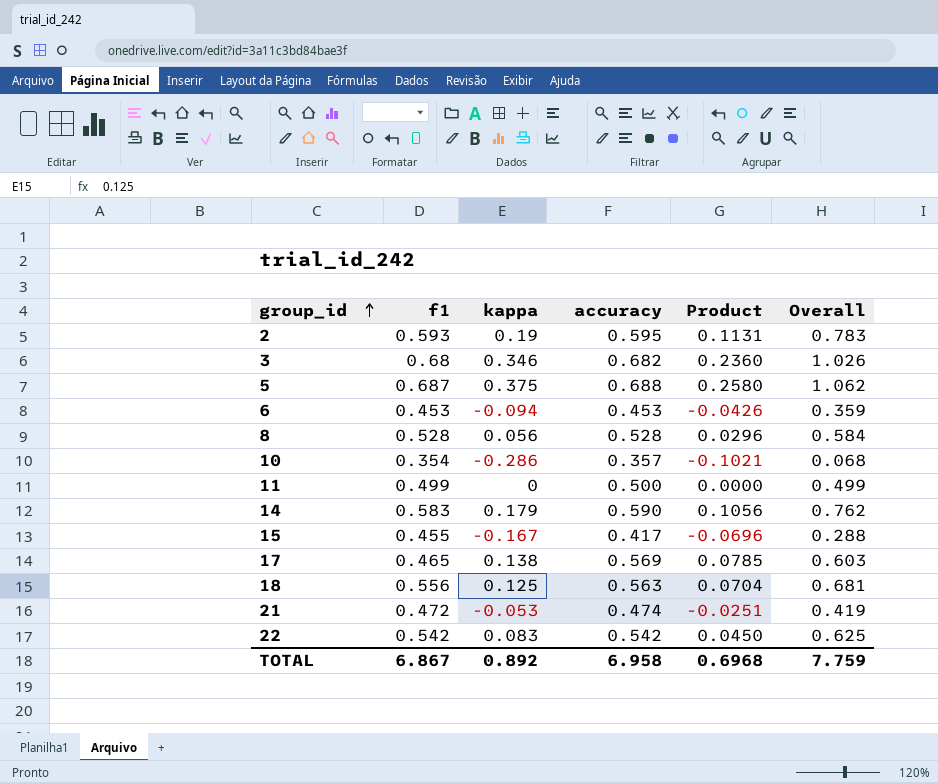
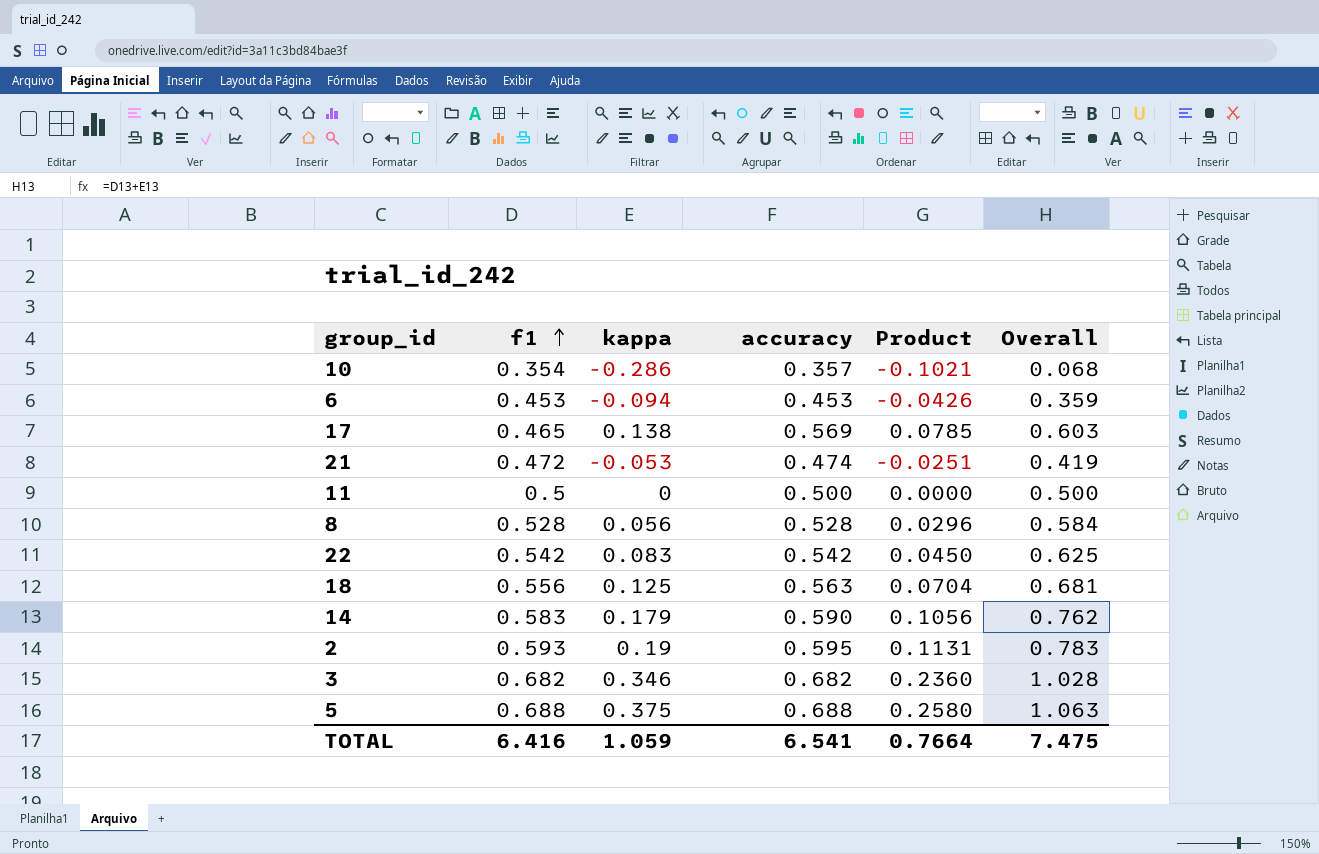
row order: group_id ascending -> f1 ascending
row 15: 0.455 | -0.167 | 0.417 | -0.0696 | 0.288 -> none
11 | f1: 0.499 -> 0.5
11 | Overall: 0.499 -> 0.500
3 | f1: 0.68 -> 0.682
3 | Overall: 1.026 -> 1.028
5 | f1: 0.687 -> 0.688
5 | Overall: 1.062 -> 1.063
TOTAL | f1: 6.867 -> 6.416
TOTAL | kappa: 0.892 -> 1.059
TOTAL | accuracy: 6.958 -> 6.541
TOTAL | Product: 0.6968 -> 0.7664
TOTAL | Overall: 7.759 -> 7.475

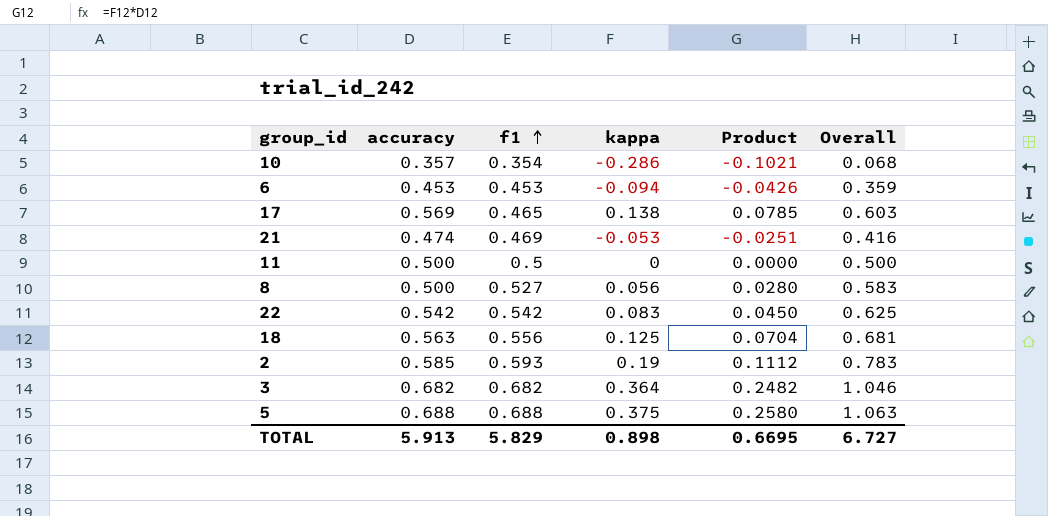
column accuracy | position: 4 -> 2
row 14: 0.583 | 0.179 | 0.590 | 0.1056 | 0.762 -> none
21 | f1: 0.472 -> 0.469
21 | Overall: 0.419 -> 0.416
8 | accuracy: 0.528 -> 0.500
8 | f1: 0.528 -> 0.527
8 | Product: 0.0296 -> 0.0280
8 | Overall: 0.584 -> 0.583
2 | accuracy: 0.595 -> 0.585
2 | Product: 0.1131 -> 0.1112
3 | kappa: 0.346 -> 0.364
3 | Product: 0.2360 -> 0.2482
3 | Overall: 1.028 -> 1.046
TOTAL | accuracy: 6.541 -> 5.913
TOTAL | f1: 6.416 -> 5.829
TOTAL | kappa: 1.059 -> 0.898
TOTAL | Product: 0.7664 -> 0.6695
TOTAL | Overall: 7.475 -> 6.727

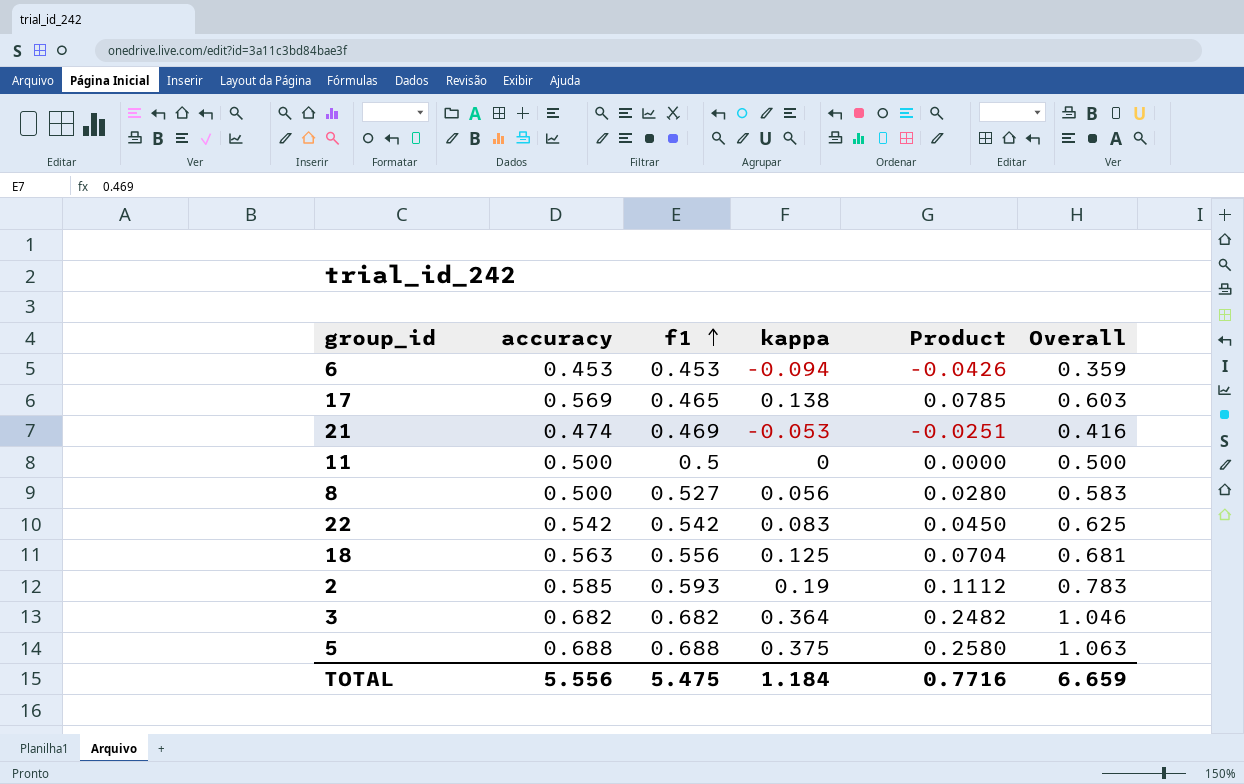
row 10: 0.357 | 0.354 | -0.286 | -0.1021 | 0.068 -> none
TOTAL | accuracy: 5.913 -> 5.556
TOTAL | f1: 5.829 -> 5.475
TOTAL | kappa: 0.898 -> 1.184
TOTAL | Product: 0.6695 -> 0.7716
TOTAL | Overall: 6.727 -> 6.659

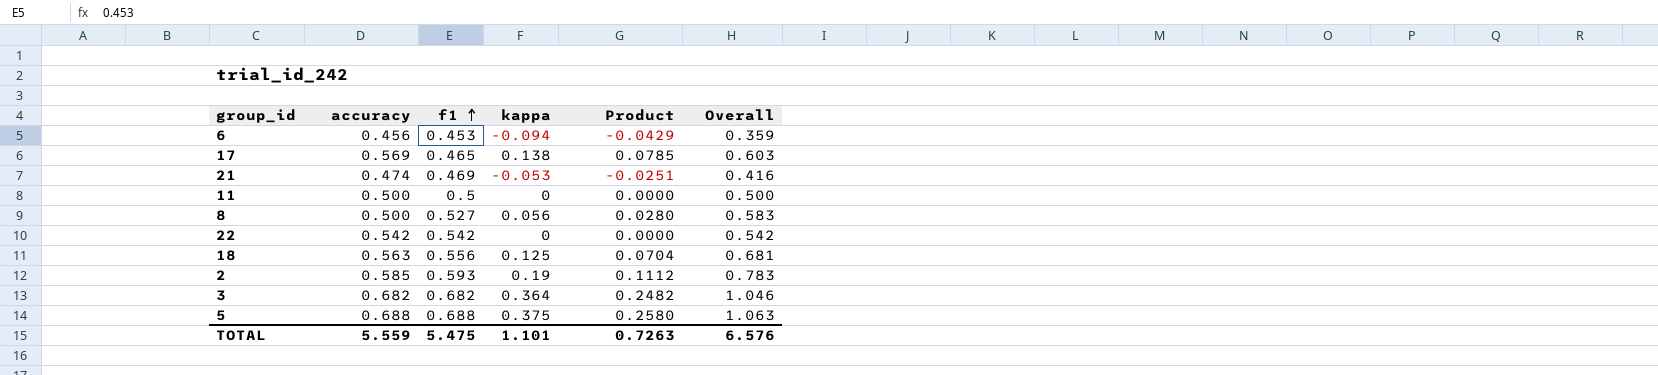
6 | accuracy: 0.453 -> 0.456
6 | Product: -0.0426 -> -0.0429
22 | kappa: 0.083 -> 0
22 | Product: 0.0450 -> 0.0000
22 | Overall: 0.625 -> 0.542
TOTAL | accuracy: 5.556 -> 5.559
TOTAL | kappa: 1.184 -> 1.101
TOTAL | Product: 0.7716 -> 0.7263
TOTAL | Overall: 6.659 -> 6.576

